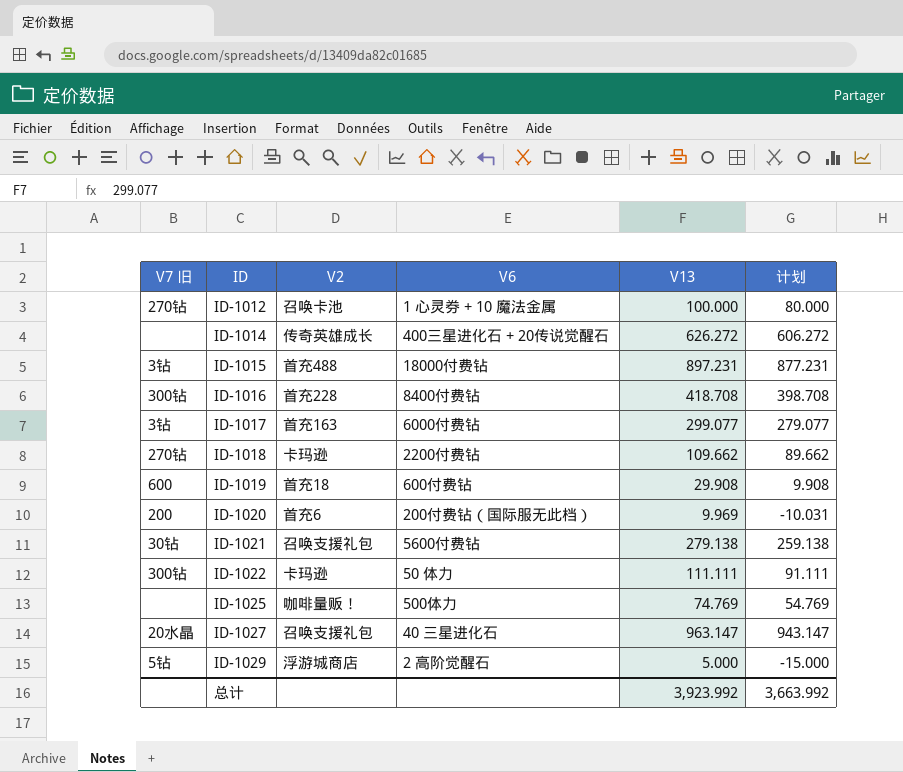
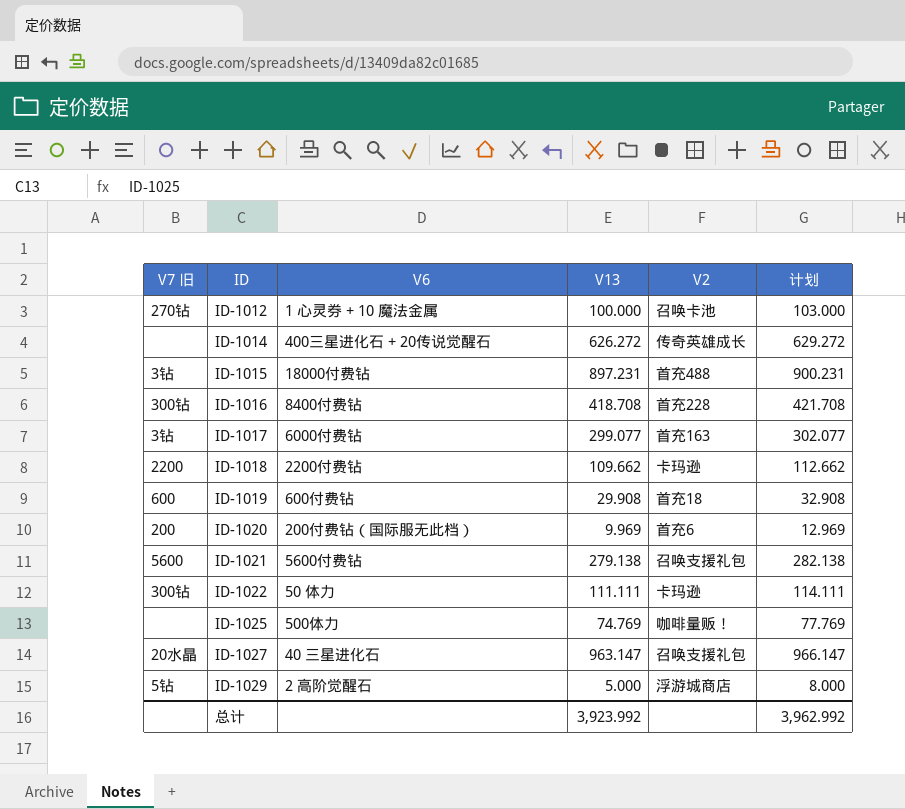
column V2 | position: 3 -> 5
column 计划 | formula: [V13] - 20 -> [V13] + 3
ID-1018 | V7 旧: 270钻 -> 2200
ID-1021 | V7 旧: 30钻 -> 5600
总计 | 计划: 3,663.992 -> 3,962.992

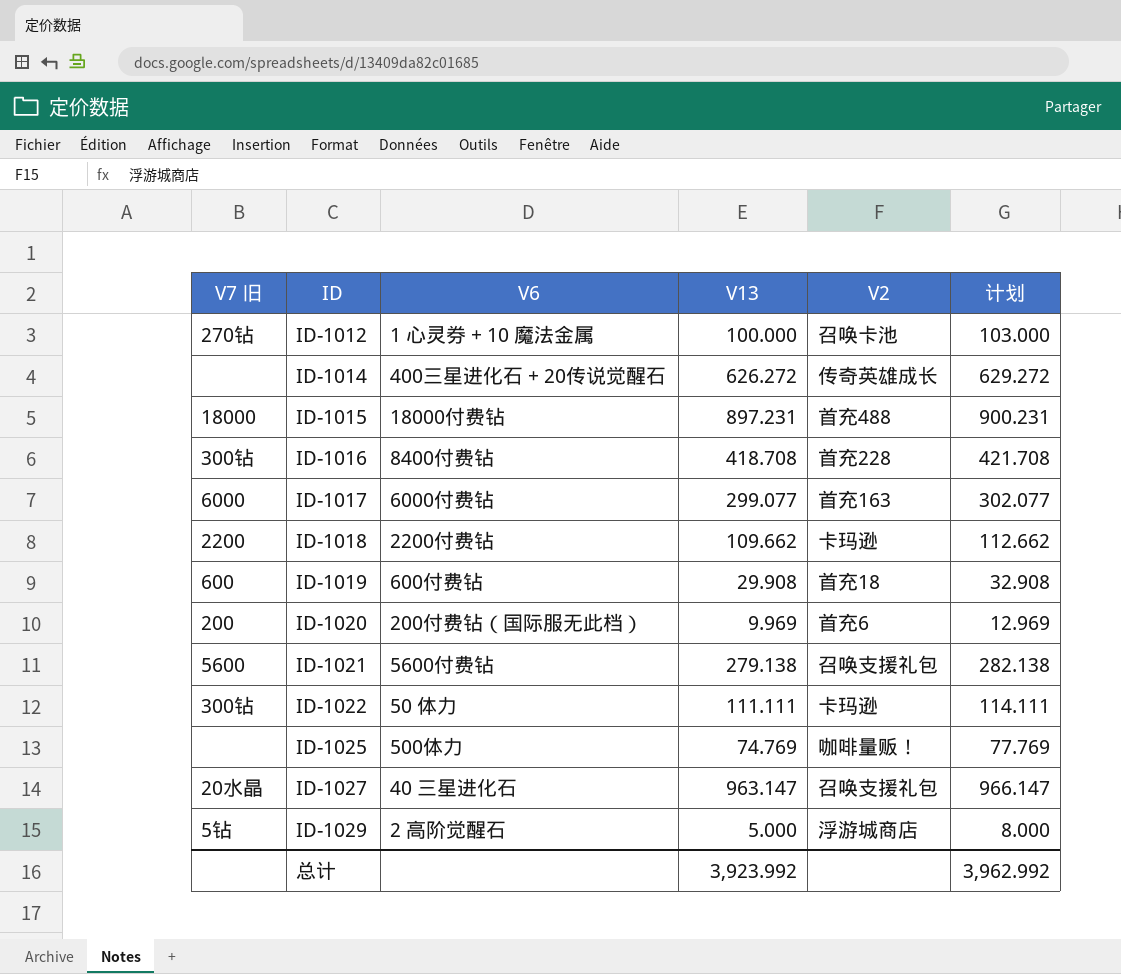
ID-1015 | V7 旧: 3钻 -> 18000
ID-1017 | V7 旧: 3钻 -> 6000

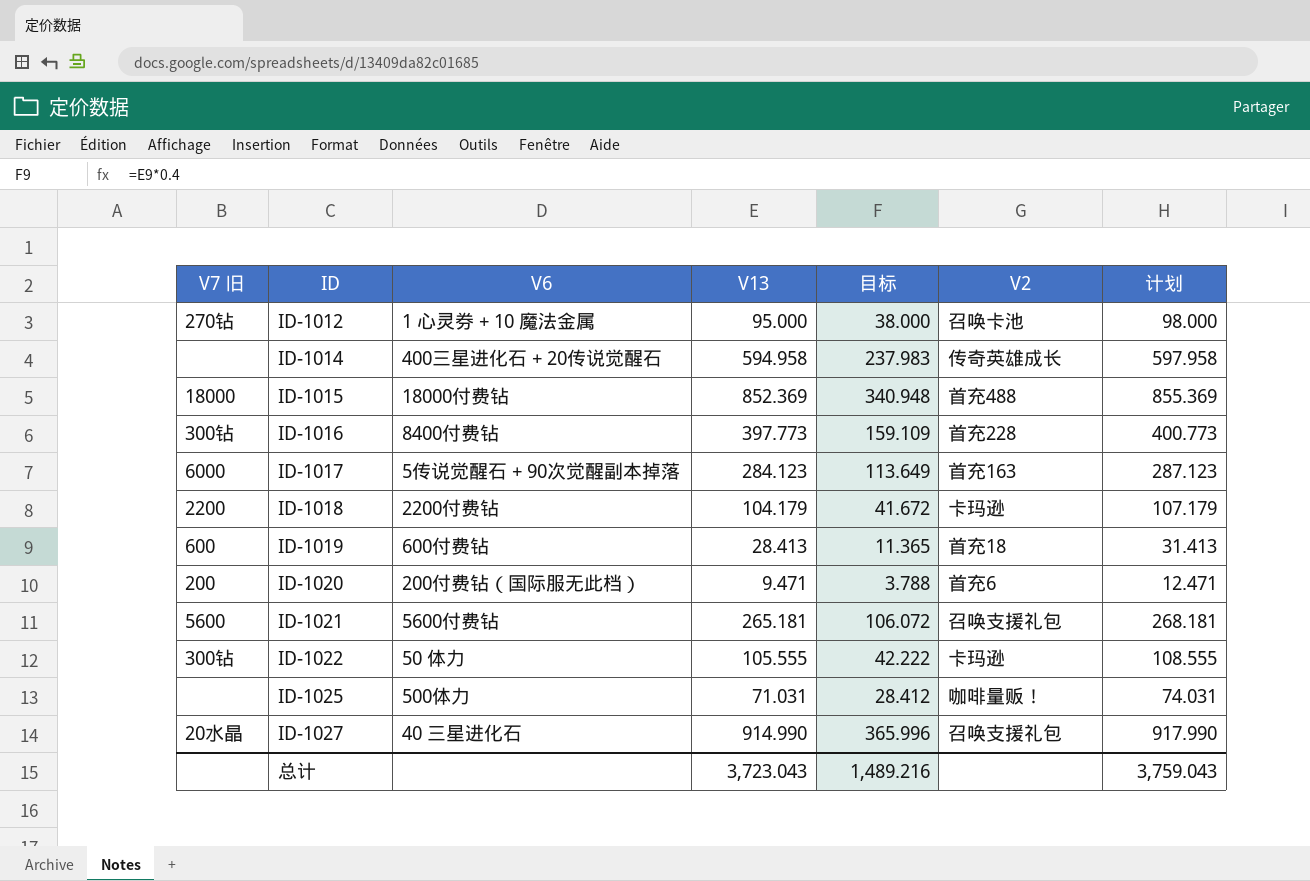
column 目标 | formula: none -> [V13] * 0.4
row ID-1029: 5钻 | 2 高阶觉醒石 | 5.000 | 浮游城商店 | 8.000 -> none
ID-1012 | V13: 100.000 -> 95.000
ID-1012 | 计划: 103.000 -> 98.000
ID-1014 | V13: 626.272 -> 594.958
ID-1014 | 计划: 629.272 -> 597.958
ID-1015 | V13: 897.231 -> 852.369
ID-1015 | 计划: 900.231 -> 855.369
ID-1016 | V13: 418.708 -> 397.773
ID-1016 | 计划: 421.708 -> 400.773
ID-1017 | V6: 6000付费钻 -> 5传说觉醒石 + 90次觉醒副本掉落
ID-1017 | V13: 299.077 -> 284.123
ID-1017 | 计划: 302.077 -> 287.123
ID-1018 | V13: 109.662 -> 104.179
ID-1018 | 计划: 112.662 -> 107.179
ID-1019 | V13: 29.908 -> 28.413
ID-1019 | 计划: 32.908 -> 31.413
ID-1020 | V13: 9.969 -> 9.471
ID-1020 | 计划: 12.969 -> 12.471
ID-1021 | V13: 279.138 -> 265.181
ID-1021 | 计划: 282.138 -> 268.181
ID-1022 | V13: 111.111 -> 105.555
ID-1022 | 计划: 114.111 -> 108.555
ID-1025 | V13: 74.769 -> 71.031
ID-1025 | 计划: 77.769 -> 74.031
ID-1027 | V13: 963.147 -> 914.990
ID-1027 | 计划: 966.147 -> 917.990
总计 | V13: 3,923.992 -> 3,723.043
总计 | 计划: 3,962.992 -> 3,759.043

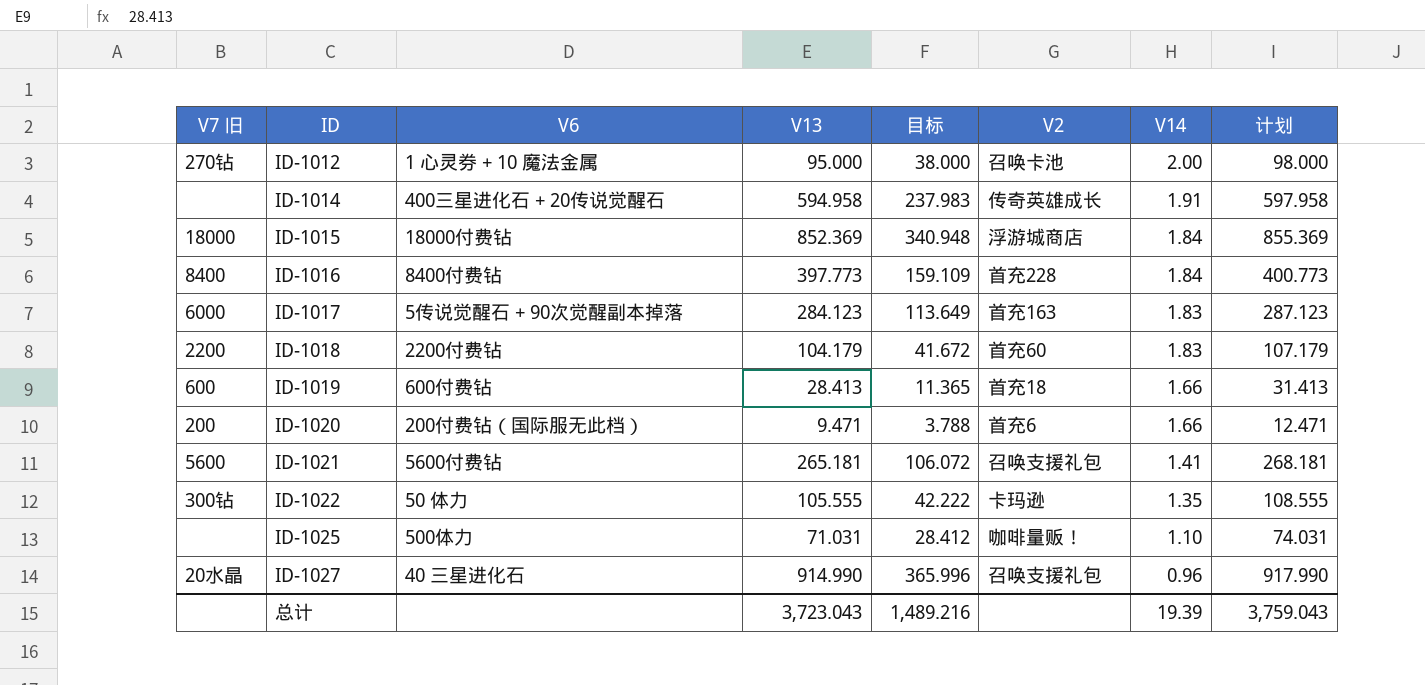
column V14 | position: none -> 7
ID-1015 | V2: 首充488 -> 浮游城商店
ID-1016 | V7 旧: 300钻 -> 8400
ID-1018 | V2: 卡玛逊 -> 首充60

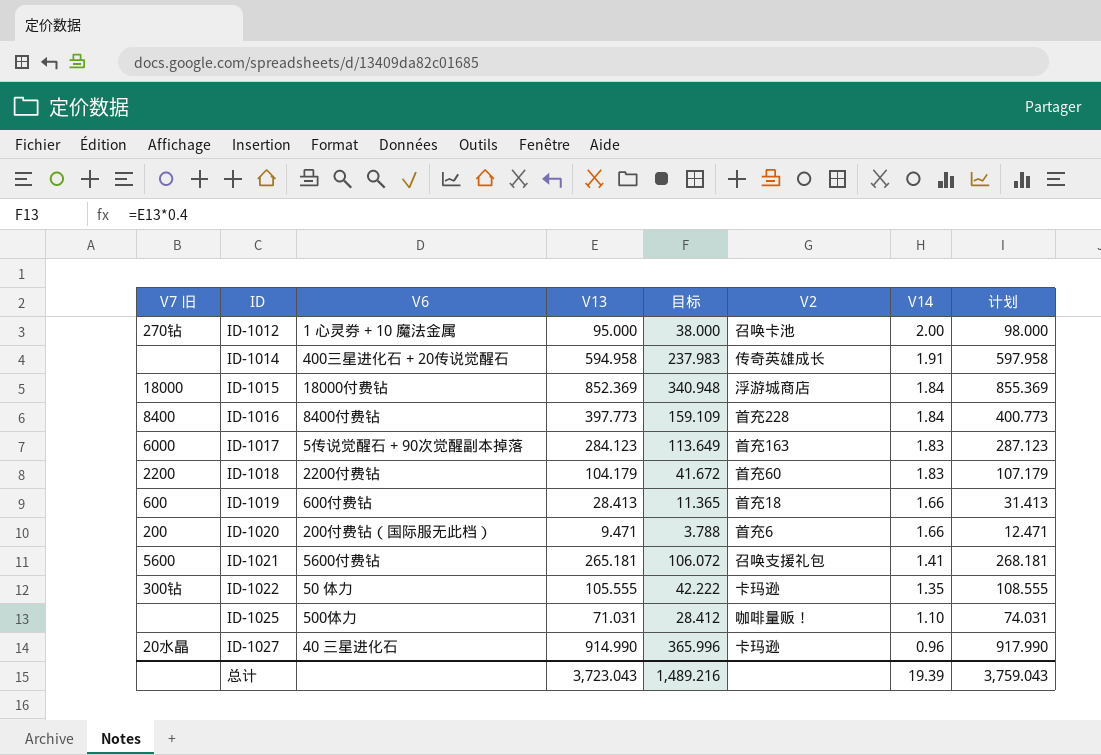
ID-1027 | V2: 召唤支援礼包 -> 卡玛逊

